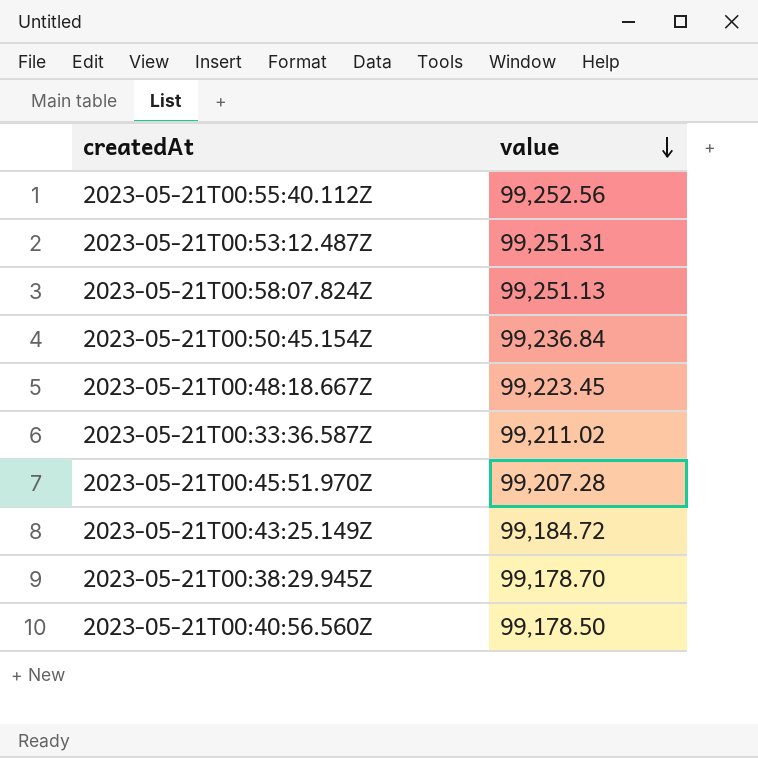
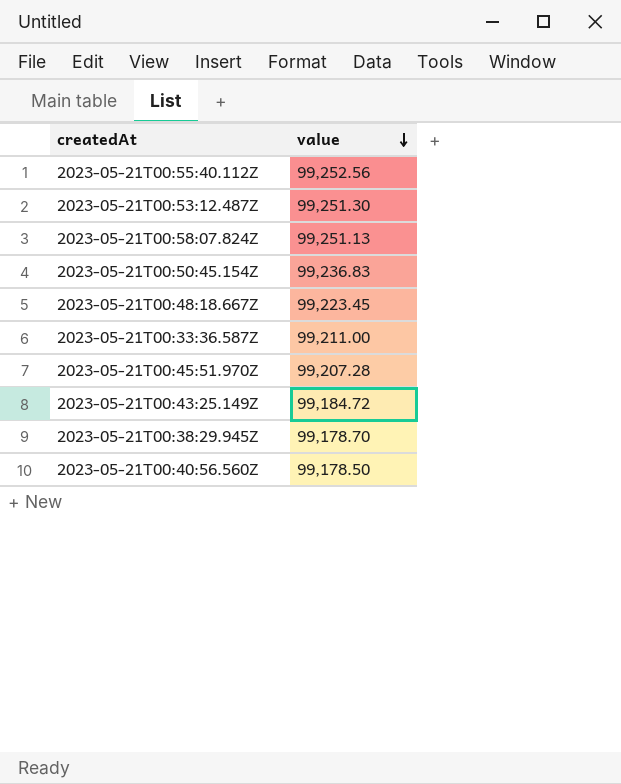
2023-05-21T00:53:12.487Z | value: 99,251.31 -> 99,251.30
2023-05-21T00:50:45.154Z | value: 99,236.84 -> 99,236.83
2023-05-21T00:33:36.587Z | value: 99,211.02 -> 99,211.00

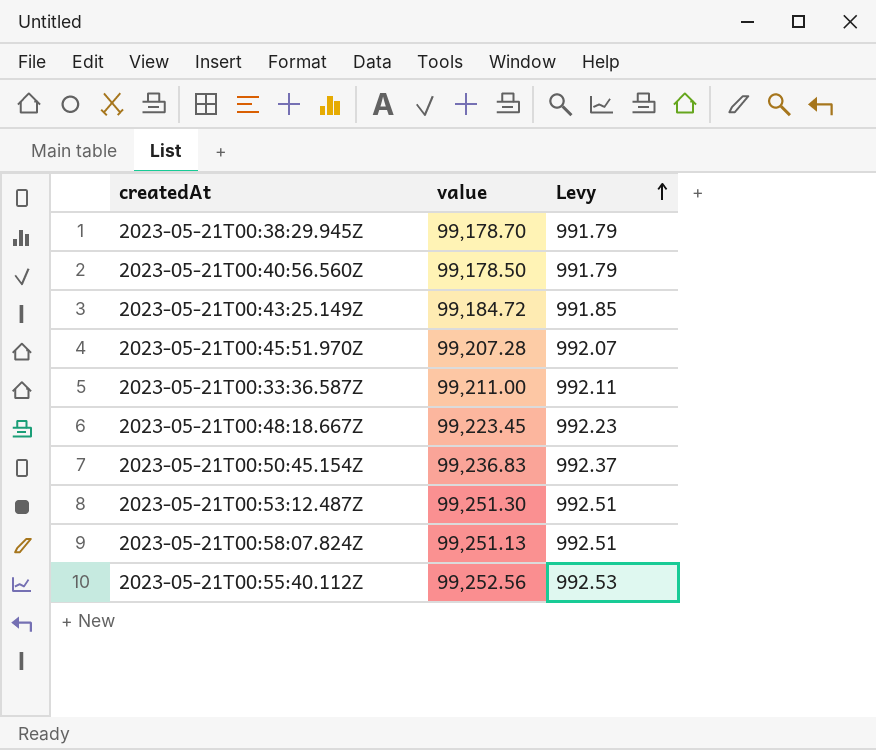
row order: value descending -> Levy ascending
column Levy | formula: none -> [value] * 0.01

